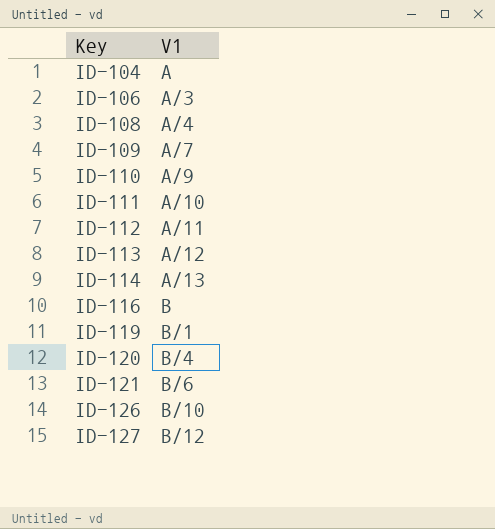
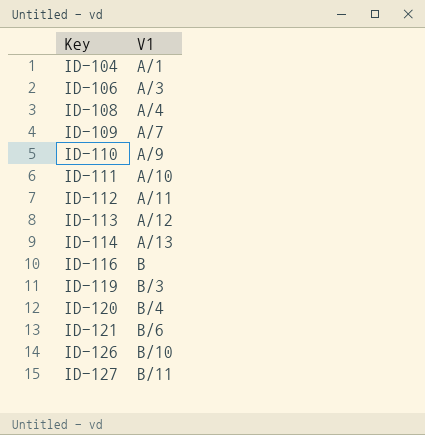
ID-104 | V1: A -> A/1
ID-119 | V1: B/1 -> B/3
ID-127 | V1: B/12 -> B/11

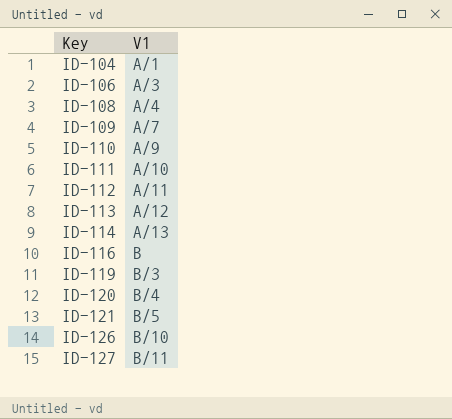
ID-121 | V1: B/6 -> B/5

